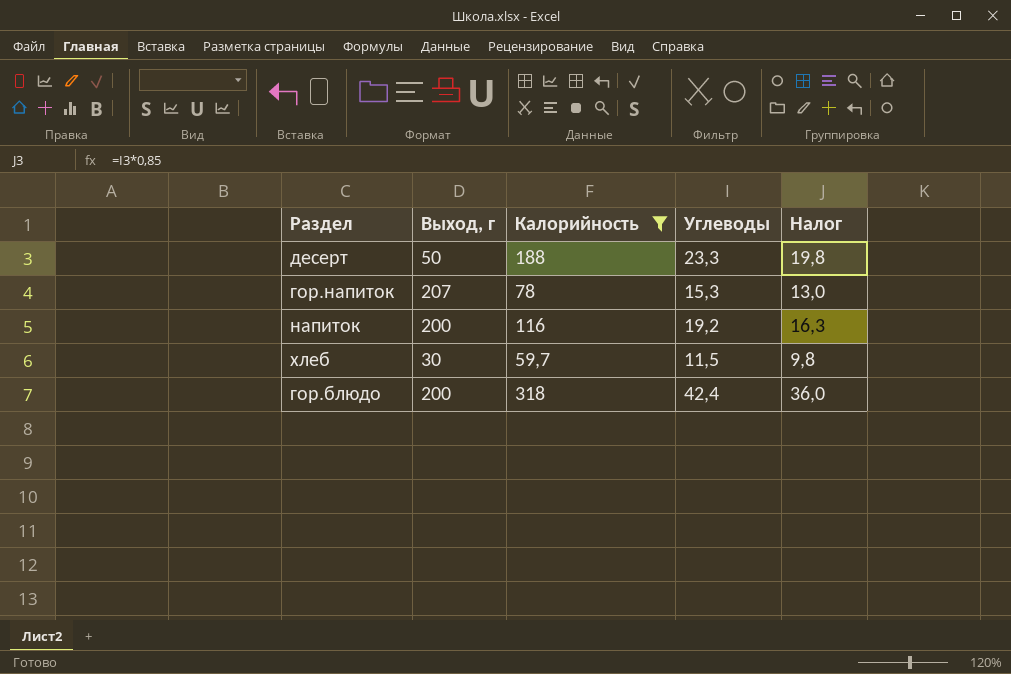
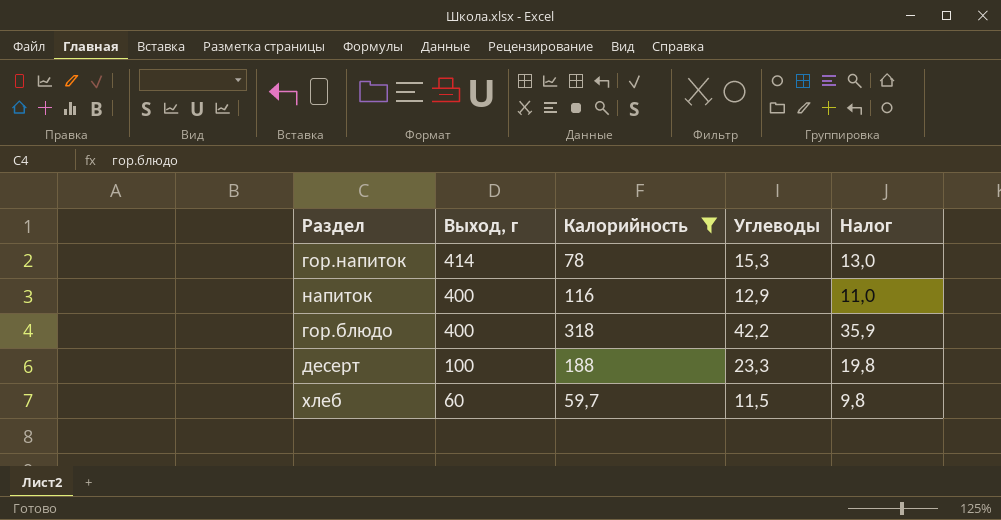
row order: none -> Выход, г descending
гор.напиток | Выход, г: 207 -> 414
напиток | Выход, г: 200 -> 400
напиток | Углеводы: 19,2 -> 12,9
напиток | Налог: 16,3 -> 11,0
гор.блюдо | Выход, г: 200 -> 400
гор.блюдо | Углеводы: 42,4 -> 42,2
гор.блюдо | Налог: 36,0 -> 35,9
десерт | Выход, г: 50 -> 100
хлеб | Выход, г: 30 -> 60

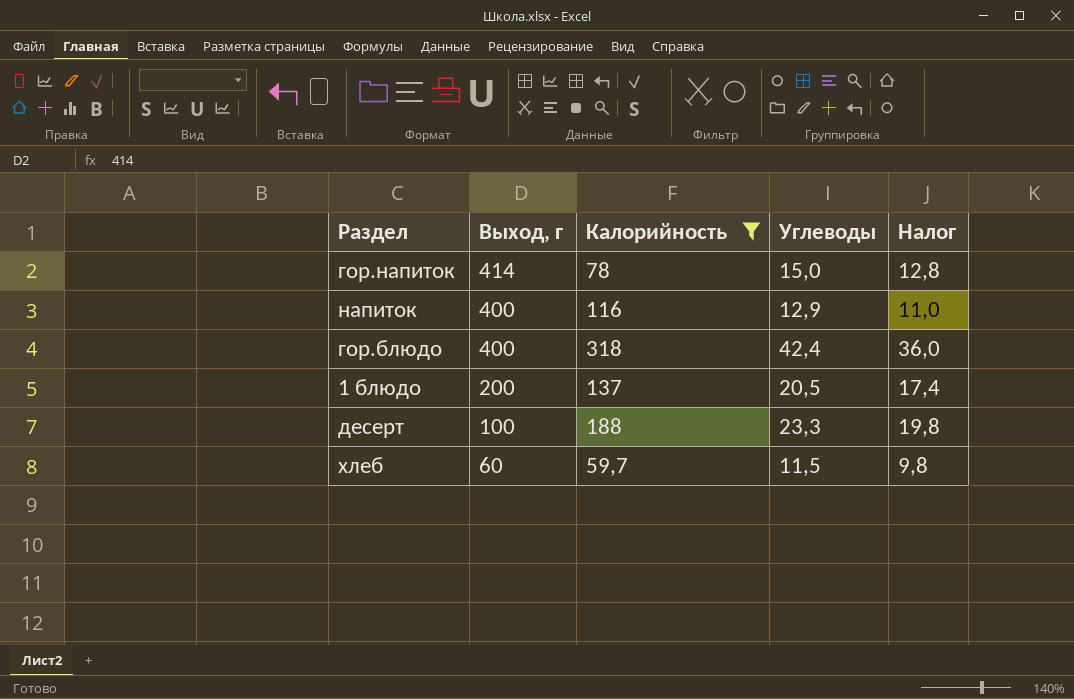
гор.напиток | Углеводы: 15,3 -> 15,0
гор.напиток | Налог: 13,0 -> 12,8
гор.блюдо | Углеводы: 42,2 -> 42,4
гор.блюдо | Налог: 35,9 -> 36,0
row 1 блюдо: none -> 200 | 137 | 20,5 | 17,4

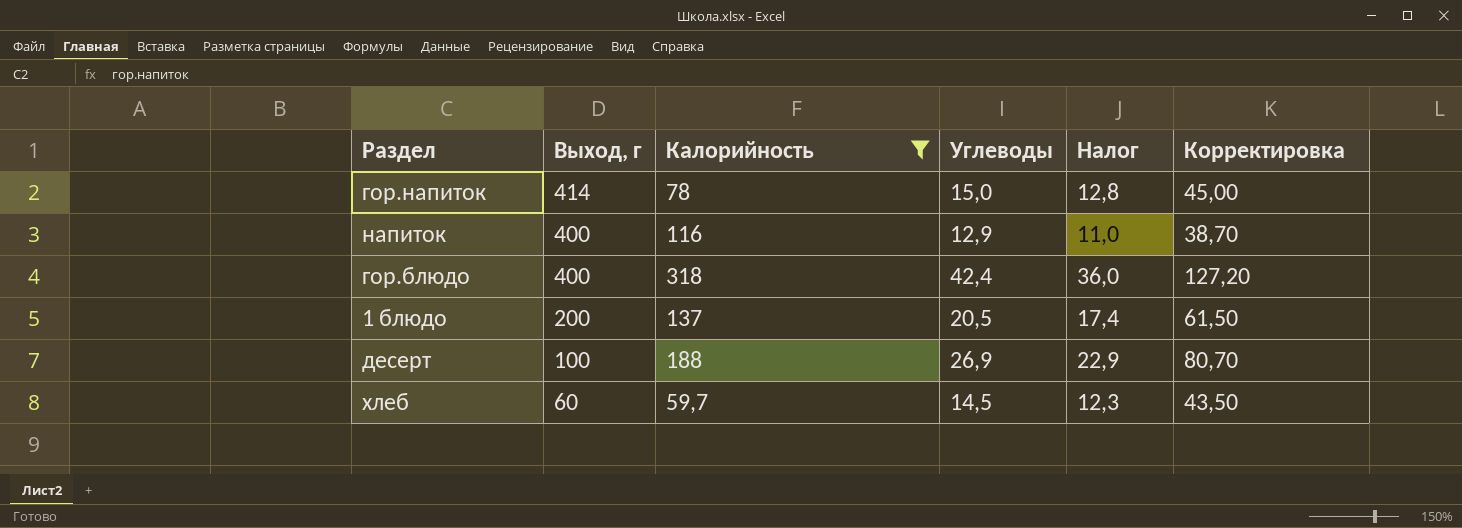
column Корректировка | formula: none -> [Углеводы] * 3
десерт | Углеводы: 23,3 -> 26,9
десерт | Налог: 19,8 -> 22,9
хлеб | Углеводы: 11,5 -> 14,5
хлеб | Налог: 9,8 -> 12,3

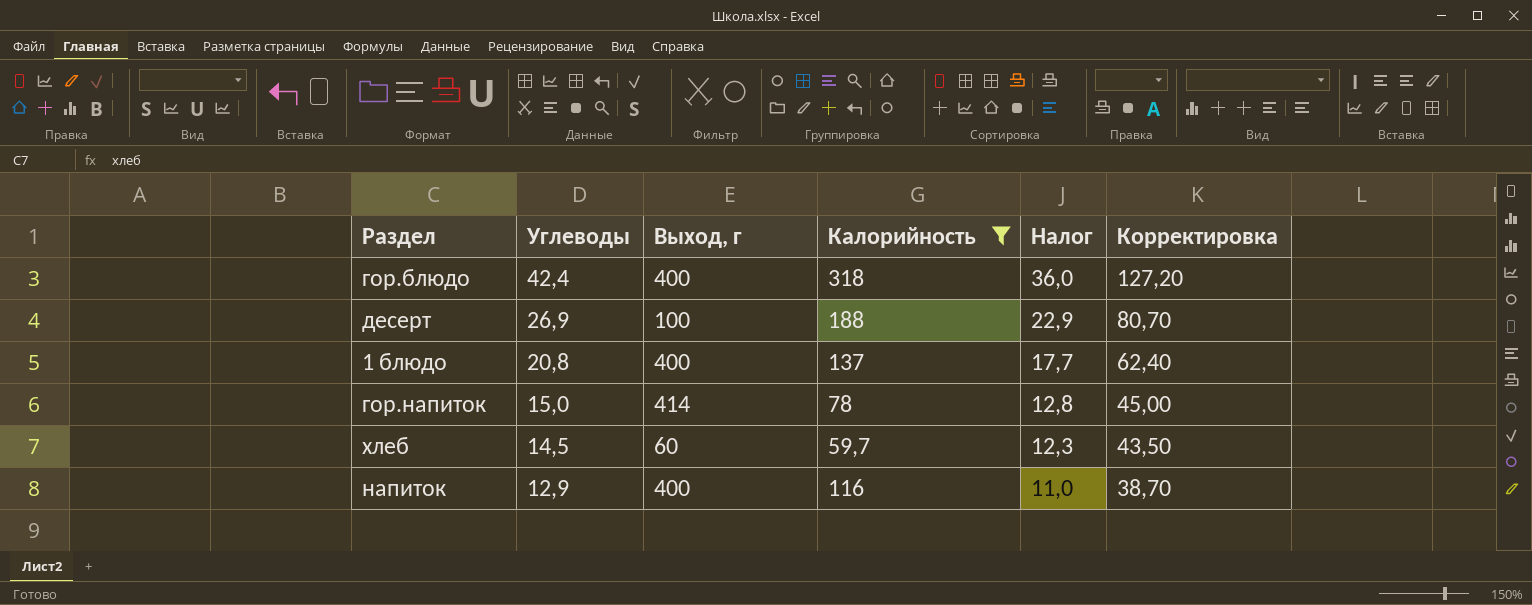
row order: Выход, г descending -> Углеводы descending
column Углеводы | position: 4 -> 2
1 блюдо | Углеводы: 20,5 -> 20,8
1 блюдо | Выход, г: 200 -> 400
1 блюдо | Налог: 17,4 -> 17,7
1 блюдо | Корректировка: 61,50 -> 62,40

